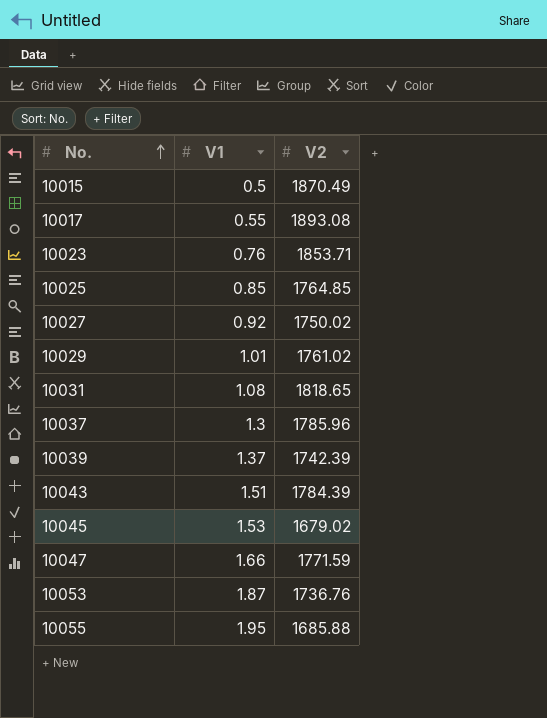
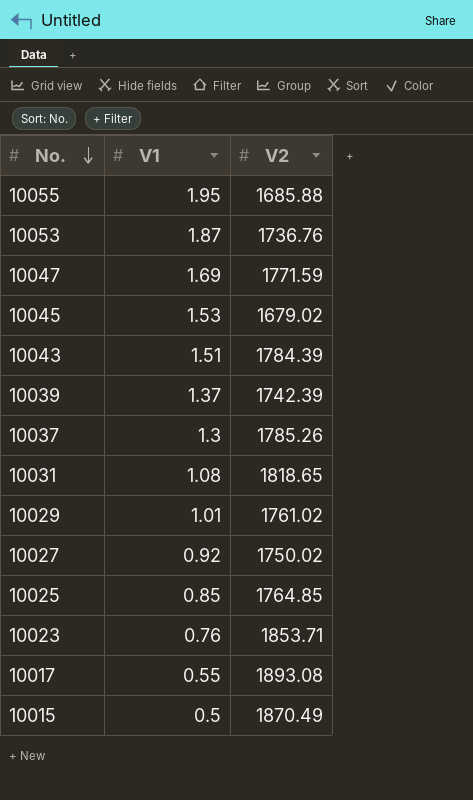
row order: No. ascending -> No. descending
10047 | V1: 1.66 -> 1.69
10037 | V2: 1785.96 -> 1785.26

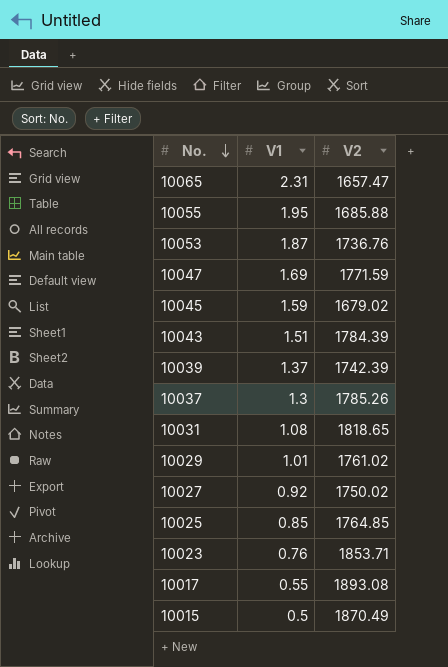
row 10065: none -> 2.31 | 1657.47
10045 | V1: 1.53 -> 1.59

